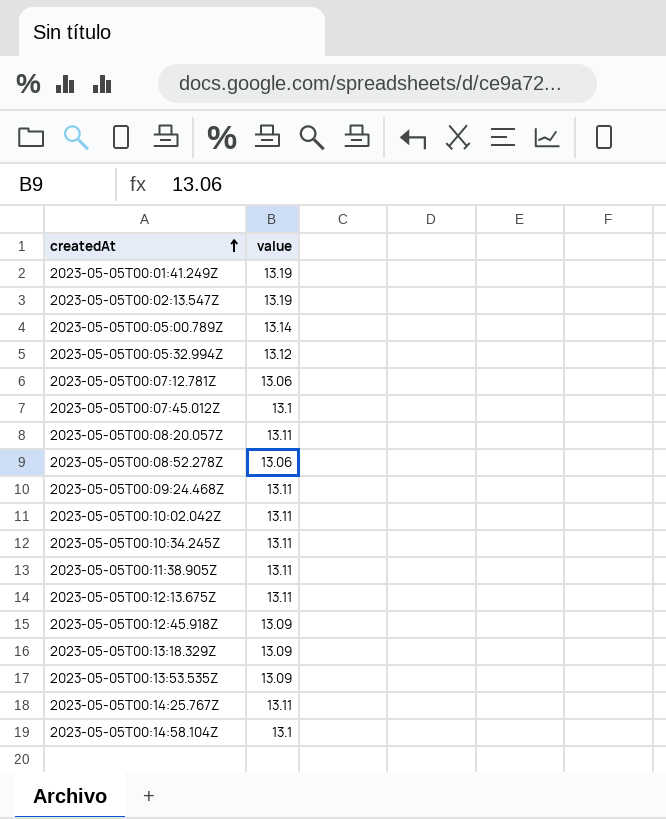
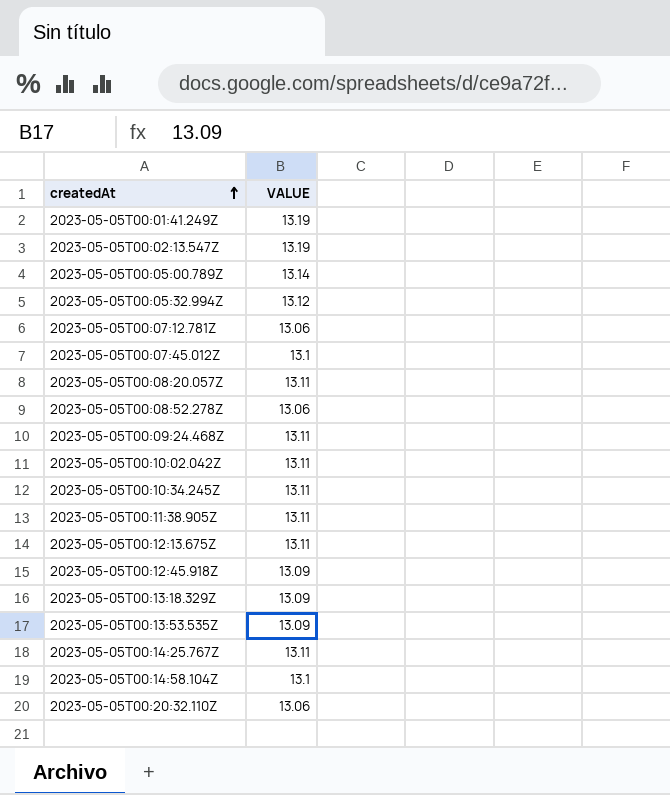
column name: value -> VALUE
row 2023-05-05T00:20:32.110Z: none -> 13.06

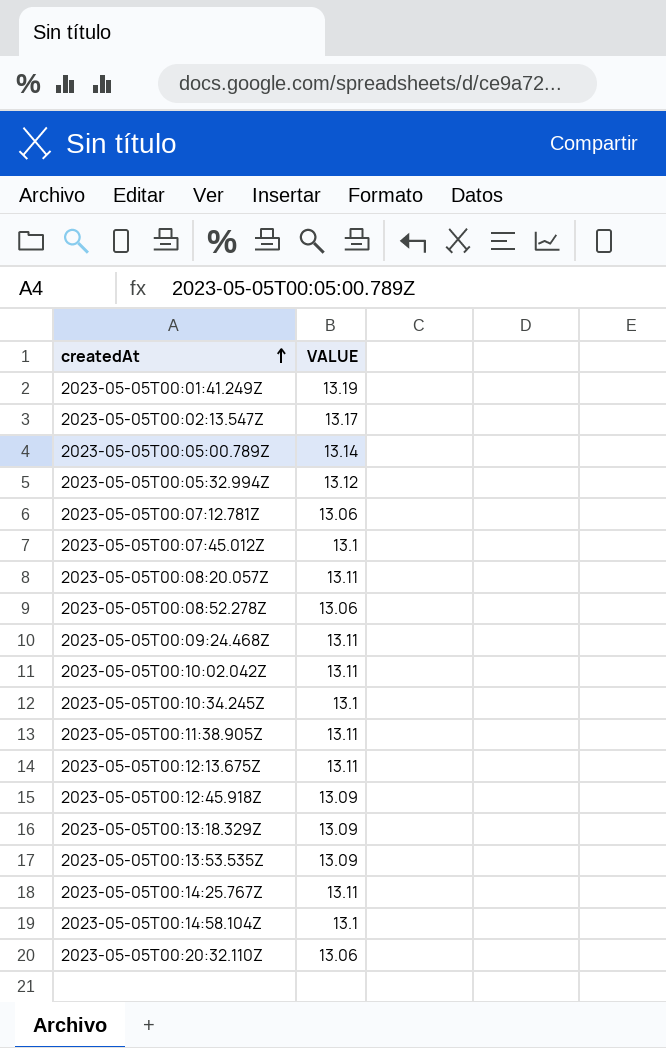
2023-05-05T00:02:13.547Z | VALUE: 13.19 -> 13.17
2023-05-05T00:10:34.245Z | VALUE: 13.11 -> 13.1

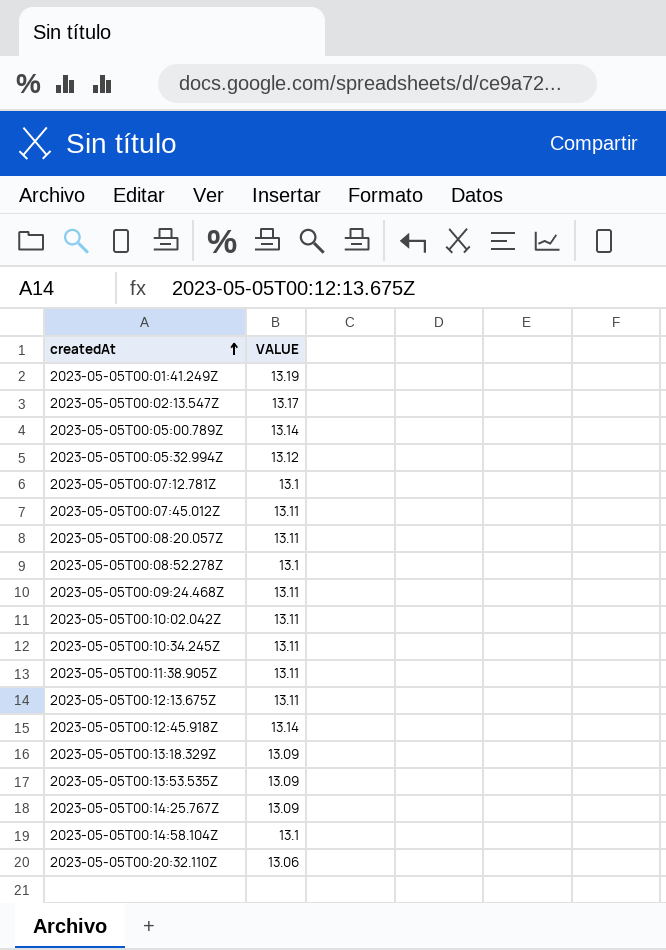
2023-05-05T00:07:12.781Z | VALUE: 13.06 -> 13.1
2023-05-05T00:07:45.012Z | VALUE: 13.1 -> 13.11
2023-05-05T00:08:52.278Z | VALUE: 13.06 -> 13.1
2023-05-05T00:10:34.245Z | VALUE: 13.1 -> 13.11
2023-05-05T00:12:45.918Z | VALUE: 13.09 -> 13.14
2023-05-05T00:14:25.767Z | VALUE: 13.11 -> 13.09

